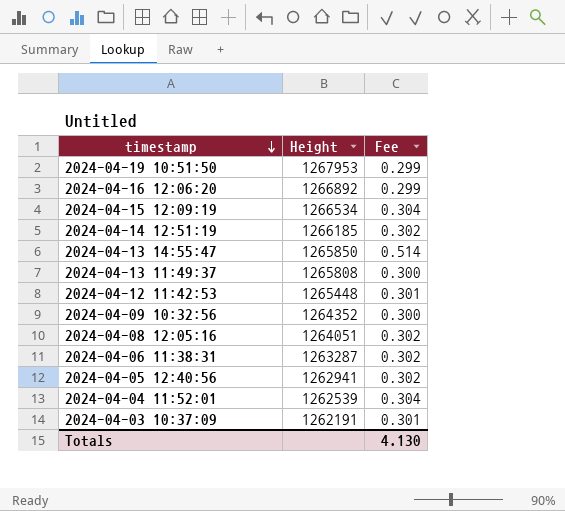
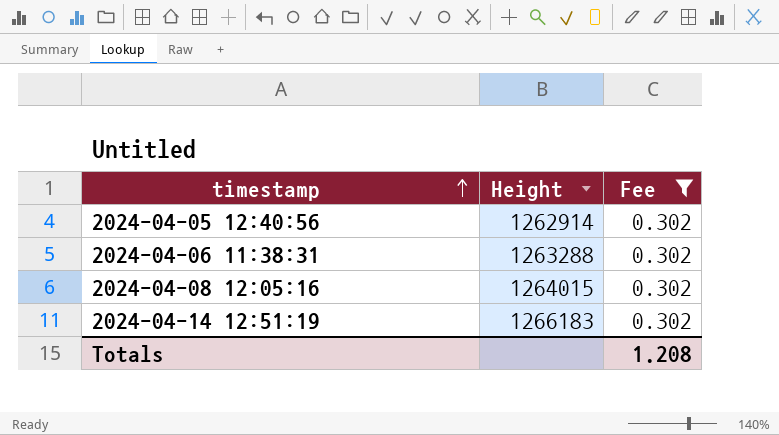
filter: none -> Fee = 0.302
row order: timestamp descending -> timestamp ascending
2024-04-05 12:40:56 | Height: 1262941 -> 1262914
2024-04-06 11:38:31 | Height: 1263287 -> 1263288
2024-04-08 12:05:16 | Height: 1264051 -> 1264015
2024-04-14 12:51:19 | Height: 1266185 -> 1266183
Totals | Fee: 4.130 -> 1.208

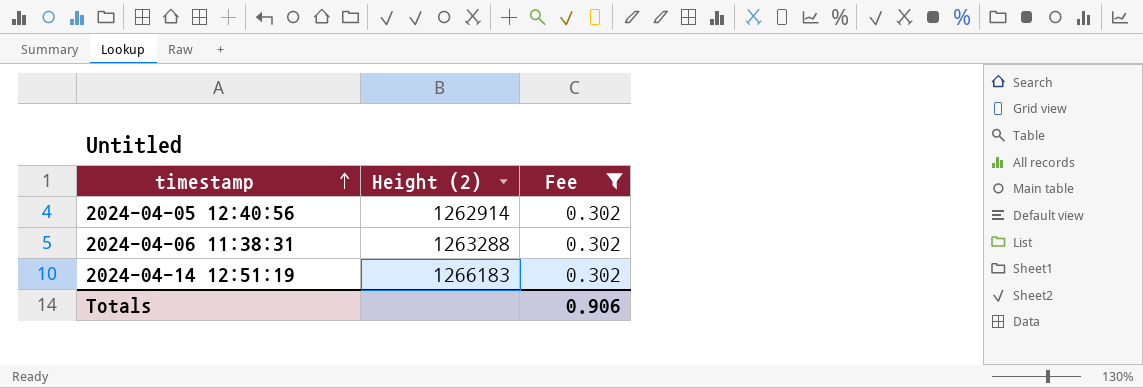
column name: Height -> Height (2)
row 2024-04-08 12:05:16: 1264015 | 0.302 -> none
Totals | Fee: 1.208 -> 0.906

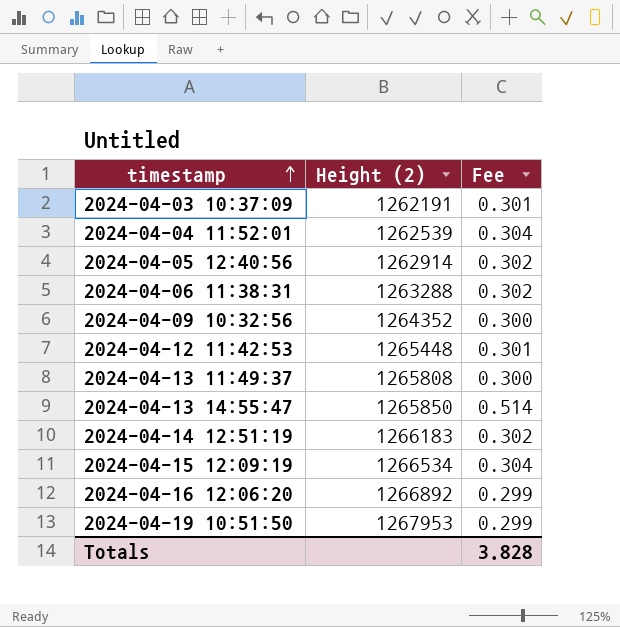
filter: Fee = 0.302 -> none
Totals | Fee: 0.906 -> 3.828

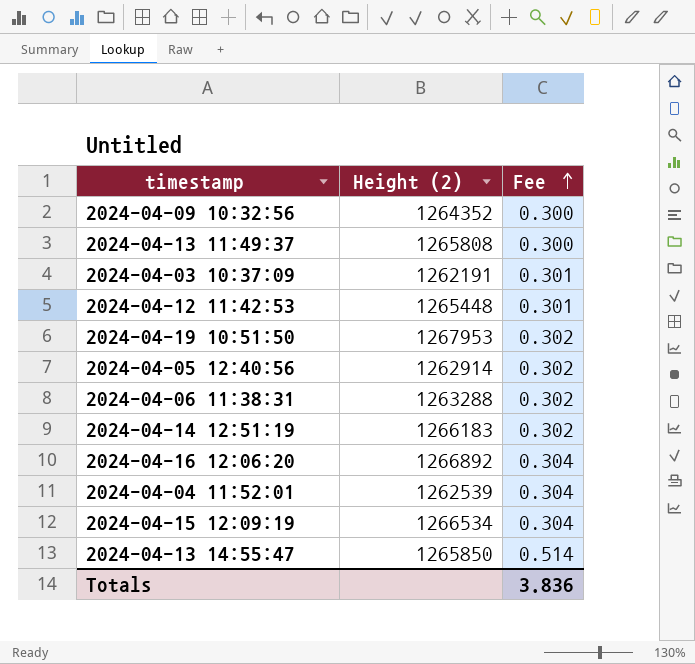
row order: timestamp ascending -> Fee ascending
2024-04-19 10:51:50 | Fee: 0.299 -> 0.302
2024-04-16 12:06:20 | Fee: 0.299 -> 0.304
Totals | Fee: 3.828 -> 3.836

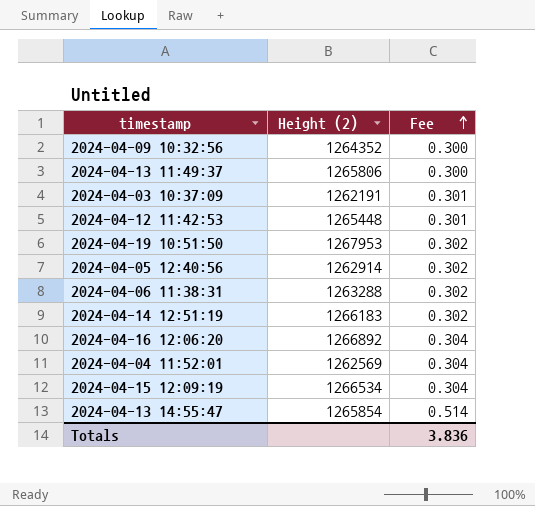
2024-04-13 11:49:37 | Height (2): 1265808 -> 1265806
2024-04-04 11:52:01 | Height (2): 1262539 -> 1262569
2024-04-13 14:55:47 | Height (2): 1265850 -> 1265854

